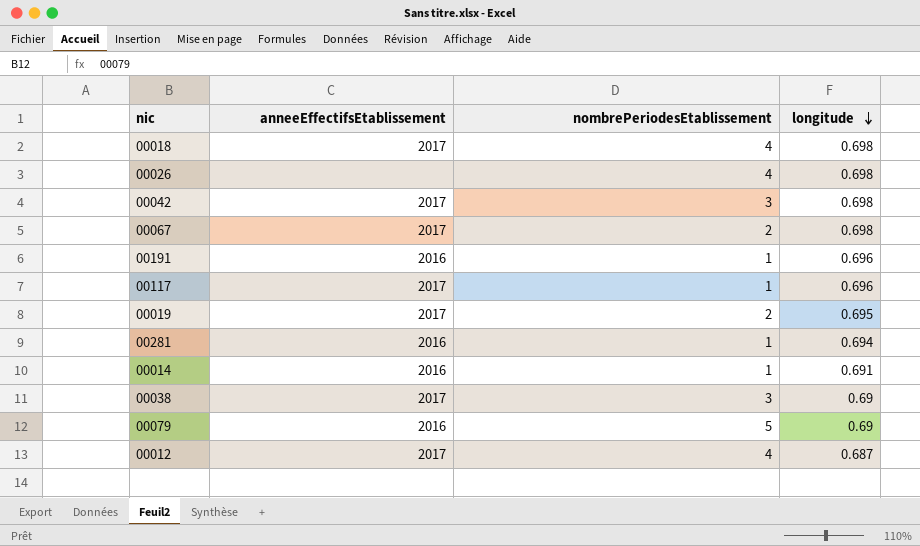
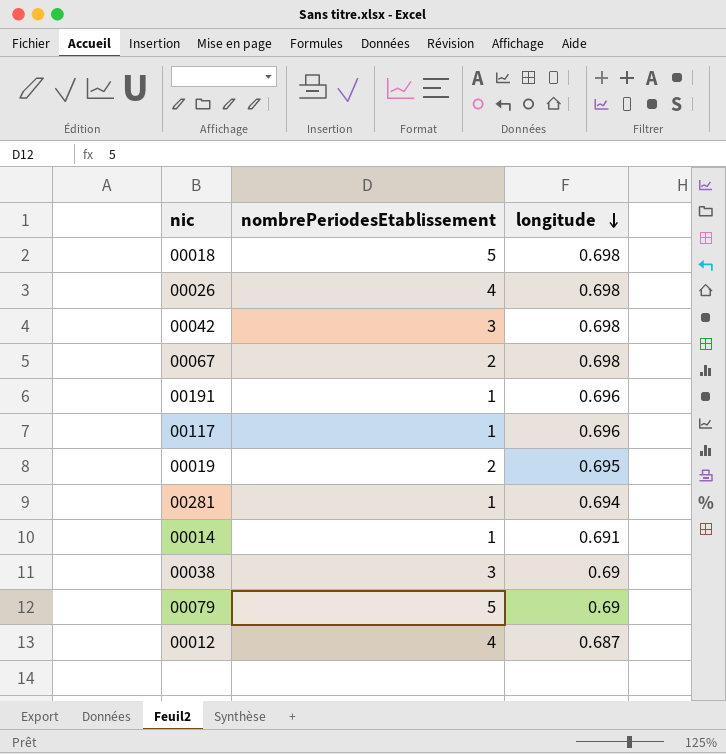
column anneeEffectifsEtablissement | position: 2 -> none
00018 | nombrePeriodesEtablissement: 4 -> 5

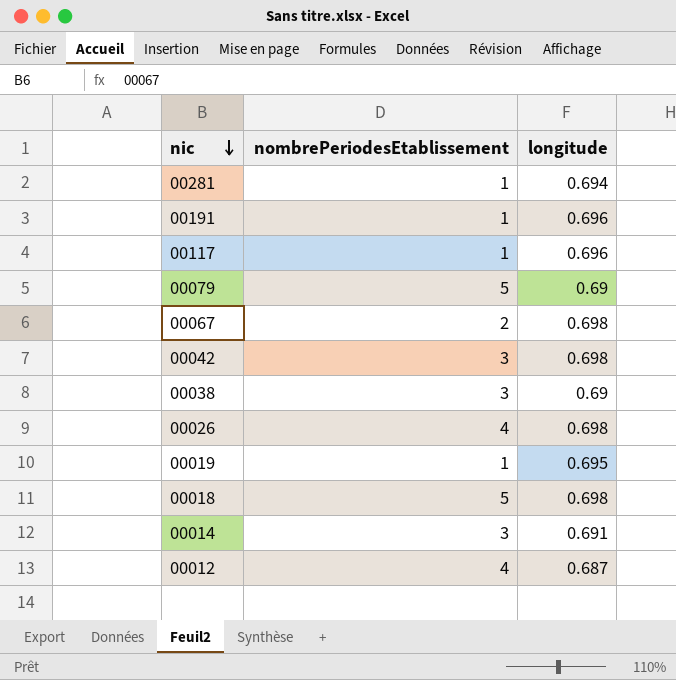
row order: longitude descending -> nic descending
00019 | nombrePeriodesEtablissement: 2 -> 1
00014 | nombrePeriodesEtablissement: 1 -> 3

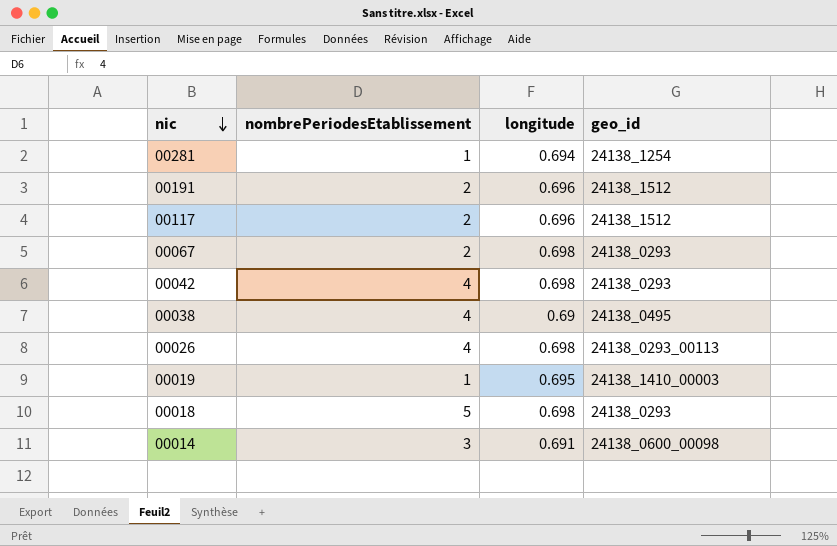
column geo_id | position: none -> 4
row 00079: 5 | 0.69 -> none
row 00012: 4 | 0.687 -> none
00191 | nombrePeriodesEtablissement: 1 -> 2
00117 | nombrePeriodesEtablissement: 1 -> 2
00042 | nombrePeriodesEtablissement: 3 -> 4
00038 | nombrePeriodesEtablissement: 3 -> 4

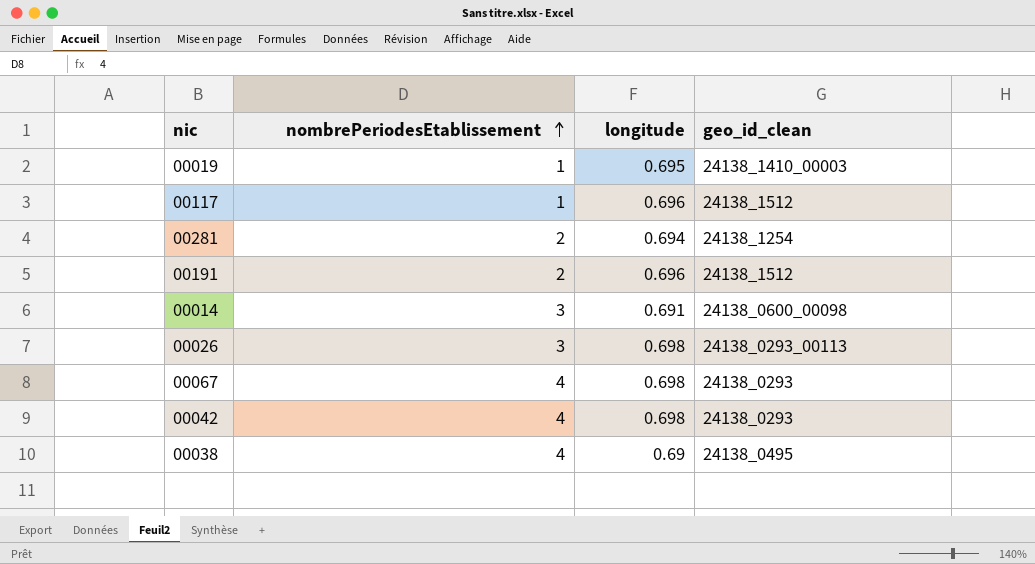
row order: nic descending -> nombrePeriodesEtablissement ascending
column name: geo_id -> geo_id_clean
row 00018: 5 | 0.698 | 24138_0293 -> none
00117 | nombrePeriodesEtablissement: 2 -> 1
00281 | nombrePeriodesEtablissement: 1 -> 2
00026 | nombrePeriodesEtablissement: 4 -> 3
00067 | nombrePeriodesEtablissement: 2 -> 4

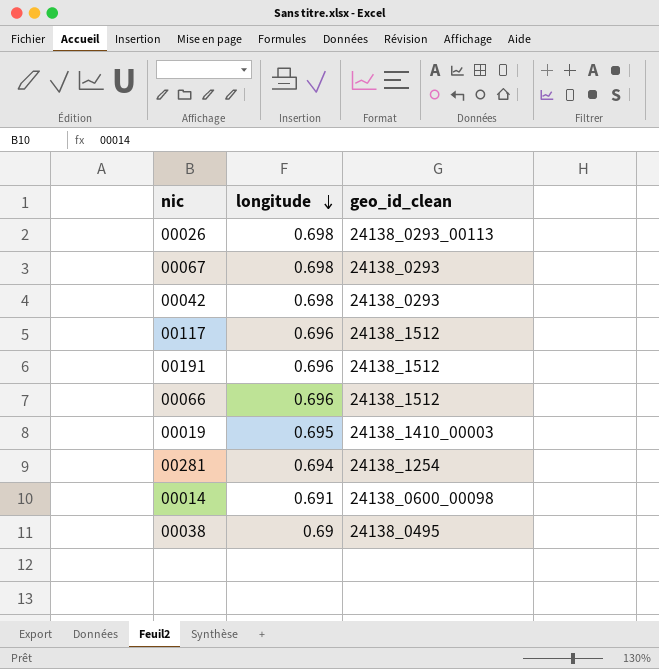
row order: nombrePeriodesEtablissement ascending -> longitude descending
column nombrePeriodesEtablissement | position: 2 -> none
row 00066: none -> 0.696 | 24138_1512

